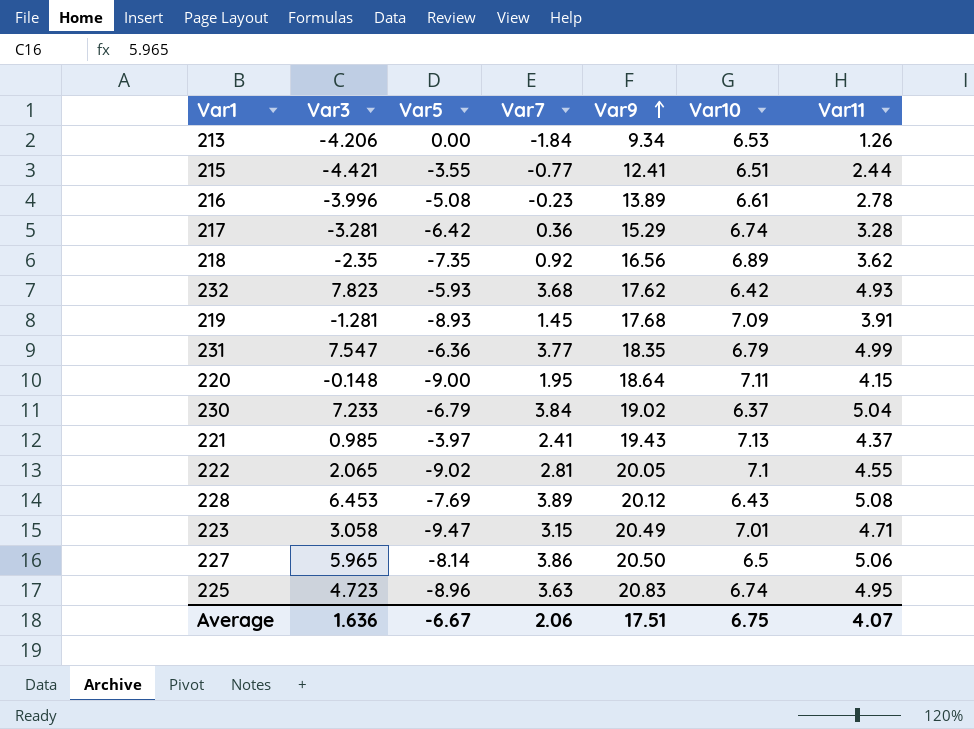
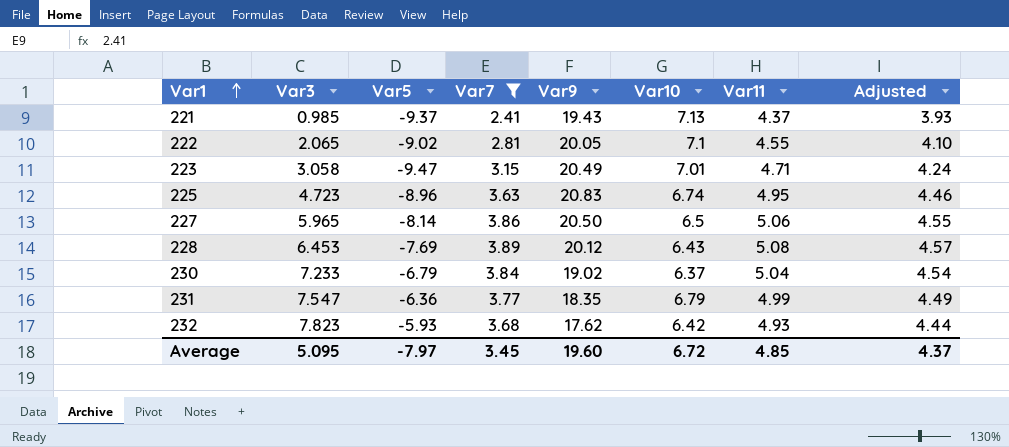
filter: none -> Var7 >= 2.41
row order: Var9 ascending -> Var1 ascending
column Adjusted | formula: none -> [Var11] * 0.9
221 | Var5: -3.97 -> -9.37
Average | Var3: 1.636 -> 5.095
Average | Var5: -6.67 -> -7.97
Average | Var7: 2.06 -> 3.45
Average | Var9: 17.51 -> 19.60
Average | Var10: 6.75 -> 6.72
Average | Var11: 4.07 -> 4.85

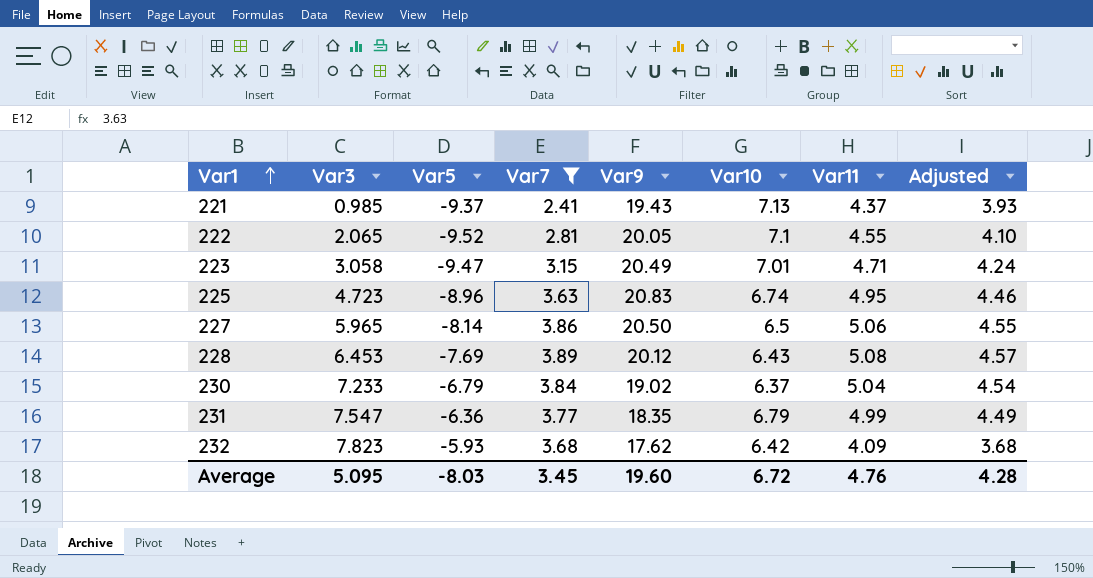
222 | Var5: -9.02 -> -9.52
232 | Var11: 4.93 -> 4.09
232 | Adjusted: 4.44 -> 3.68
Average | Var5: -7.97 -> -8.03
Average | Var11: 4.85 -> 4.76
Average | Adjusted: 4.37 -> 4.28

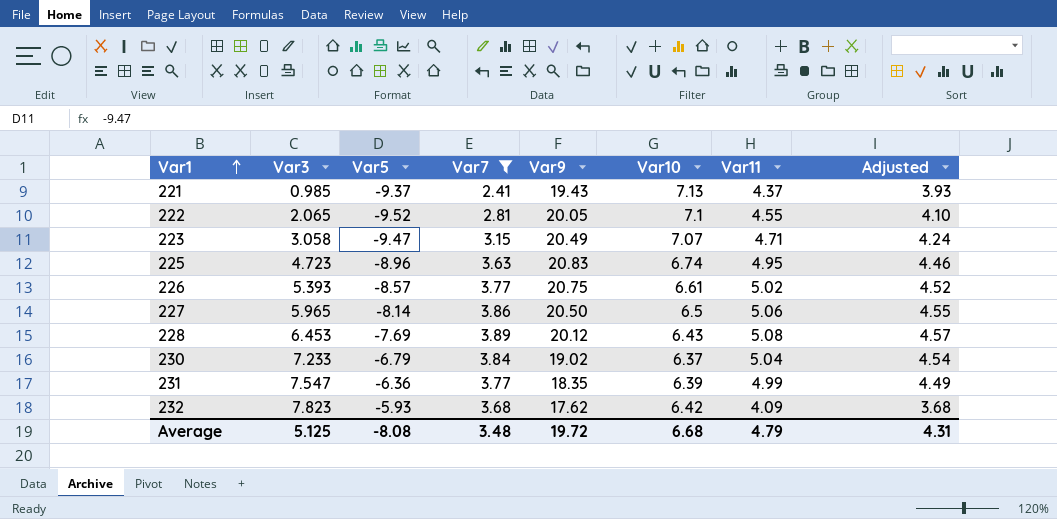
223 | Var10: 7.01 -> 7.07
row 226: none -> 5.393 | -8.57 | 3.77 | 20.75 | 6.61 | 5.02 | 4.52
231 | Var10: 6.79 -> 6.39
Average | Var3: 5.095 -> 5.125
Average | Var5: -8.03 -> -8.08
Average | Var7: 3.45 -> 3.48
Average | Var9: 19.60 -> 19.72
Average | Var10: 6.72 -> 6.68
Average | Var11: 4.76 -> 4.79
Average | Adjusted: 4.28 -> 4.31

